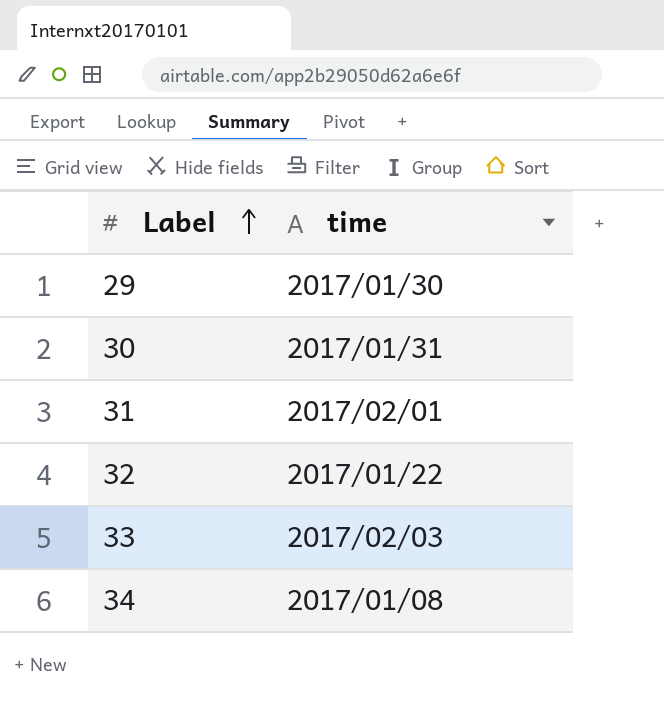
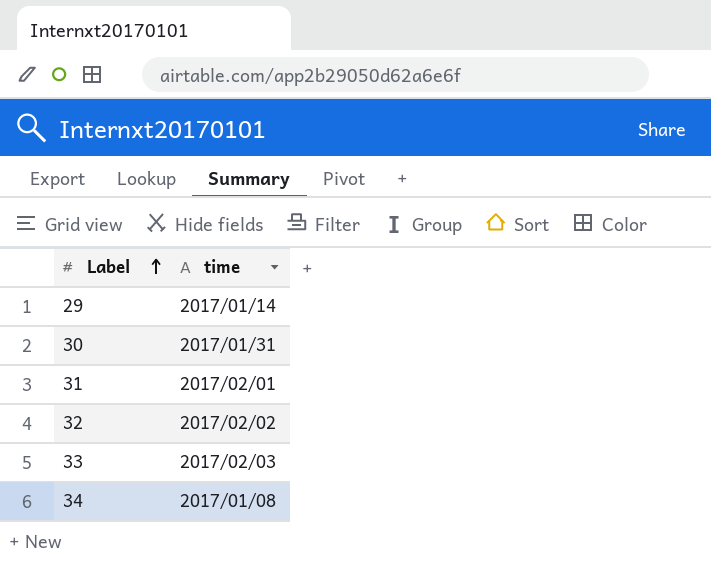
29 | time: 2017/01/30 -> 2017/01/14
32 | time: 2017/01/22 -> 2017/02/02

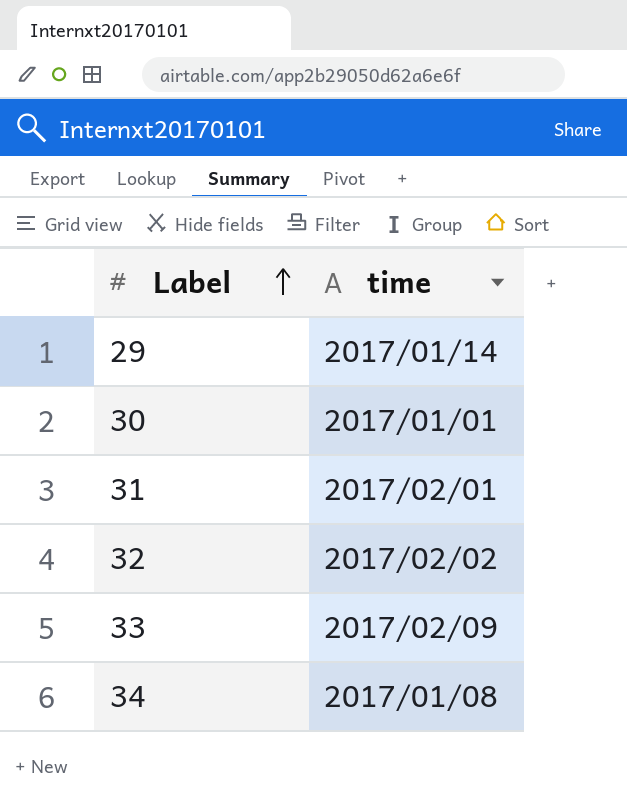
30 | time: 2017/01/31 -> 2017/01/01
33 | time: 2017/02/03 -> 2017/02/09

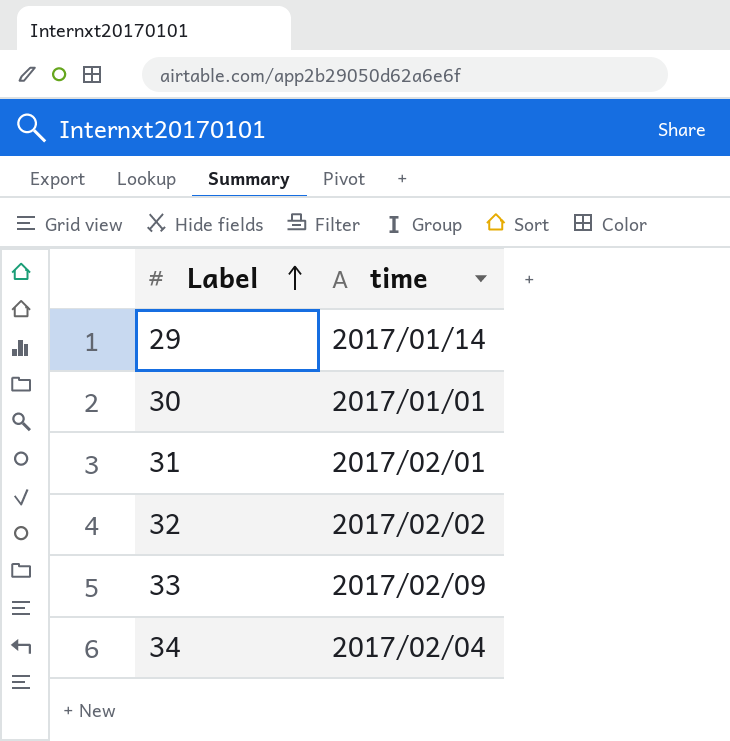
34 | time: 2017/01/08 -> 2017/02/04

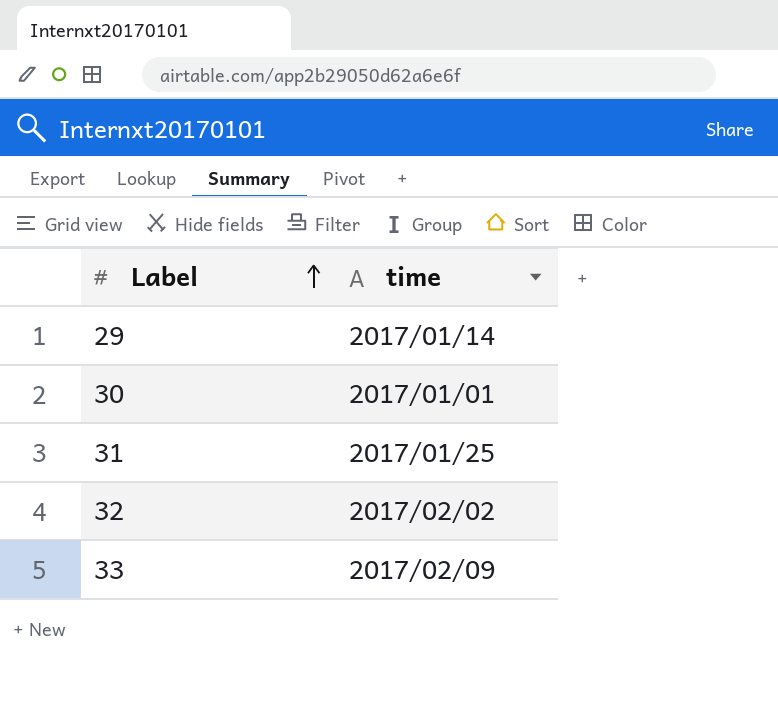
row 34: 2017/02/04 -> none
31 | time: 2017/02/01 -> 2017/01/25

